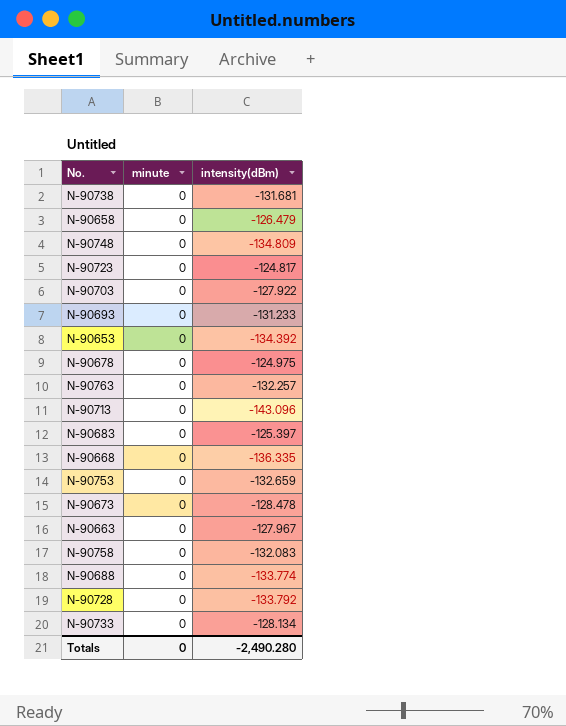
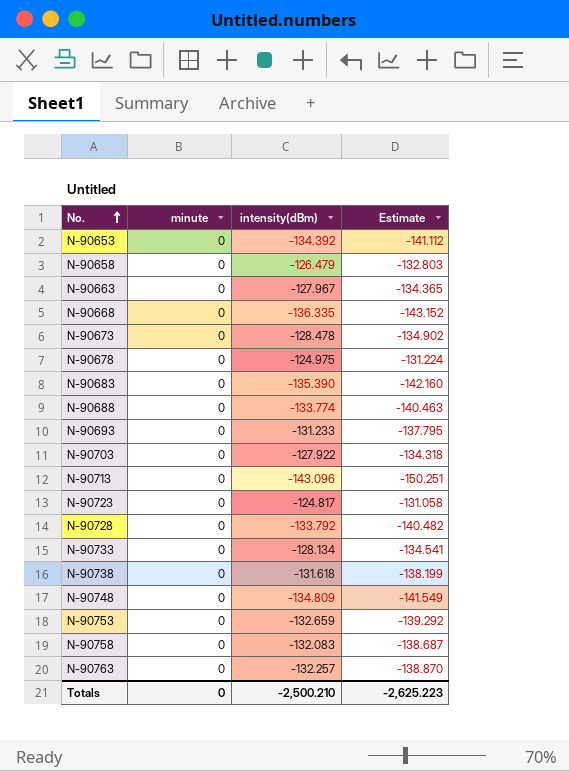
row order: none -> No. ascending
column Estimate | formula: none -> [intensity(dBm)] * 1.05
N-90683 | intensity(dBm): -125.397 -> -135.390
N-90738 | intensity(dBm): -131.681 -> -131.618
Totals | intensity(dBm): -2,490.280 -> -2,500.210

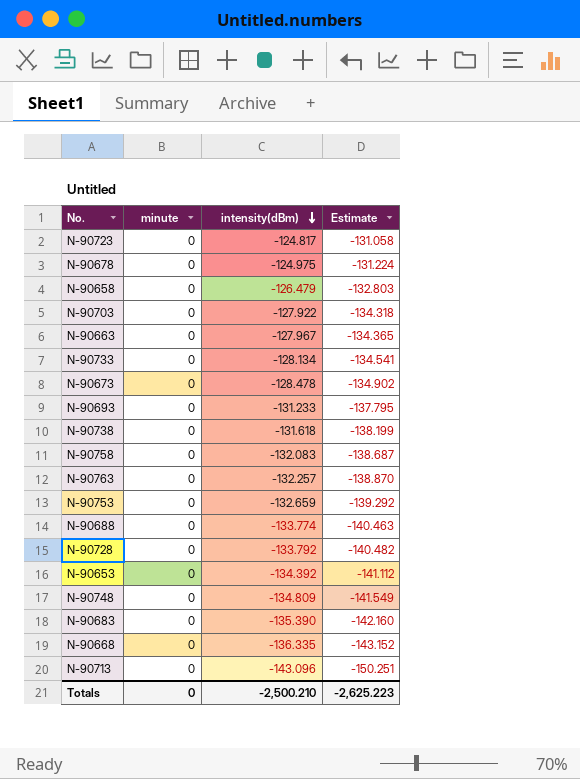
row order: No. ascending -> intensity(dBm) descending

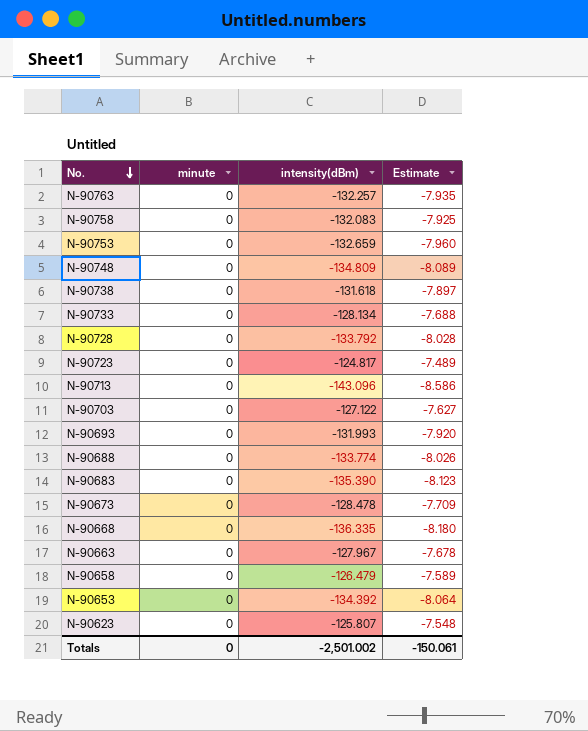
row order: intensity(dBm) descending -> No. descending
column Estimate | formula: [intensity(dBm)] * 1.05 -> [intensity(dBm)] * 0.06
row N-90678: 0 | -124.975 | -131.224 -> none
N-90703 | intensity(dBm): -127.922 -> -127.122
N-90693 | intensity(dBm): -131.233 -> -131.993
row N-90623: none -> 0 | -125.807 | -7.548
Totals | intensity(dBm): -2,500.210 -> -2,501.002
Totals | Estimate: -2,625.223 -> -150.061

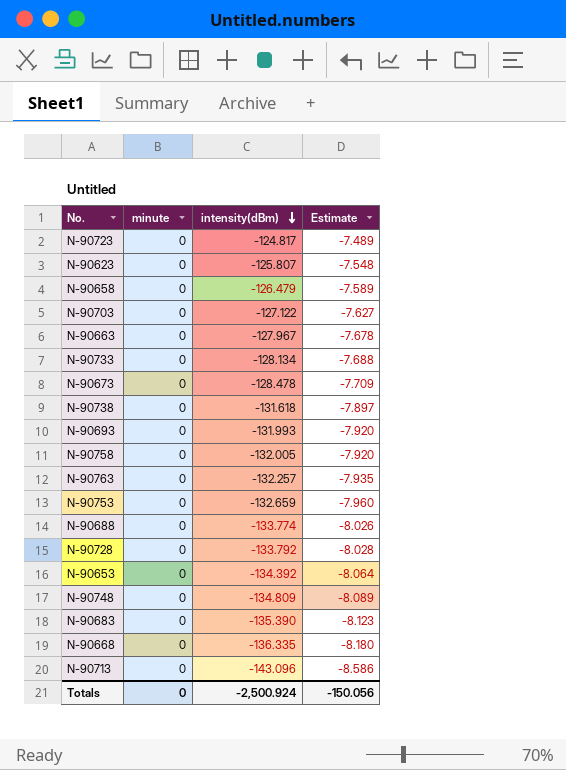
row order: No. descending -> intensity(dBm) descending
N-90758 | intensity(dBm): -132.083 -> -132.005
N-90758 | Estimate: -7.925 -> -7.920
Totals | intensity(dBm): -2,501.002 -> -2,500.924
Totals | Estimate: -150.061 -> -150.056

